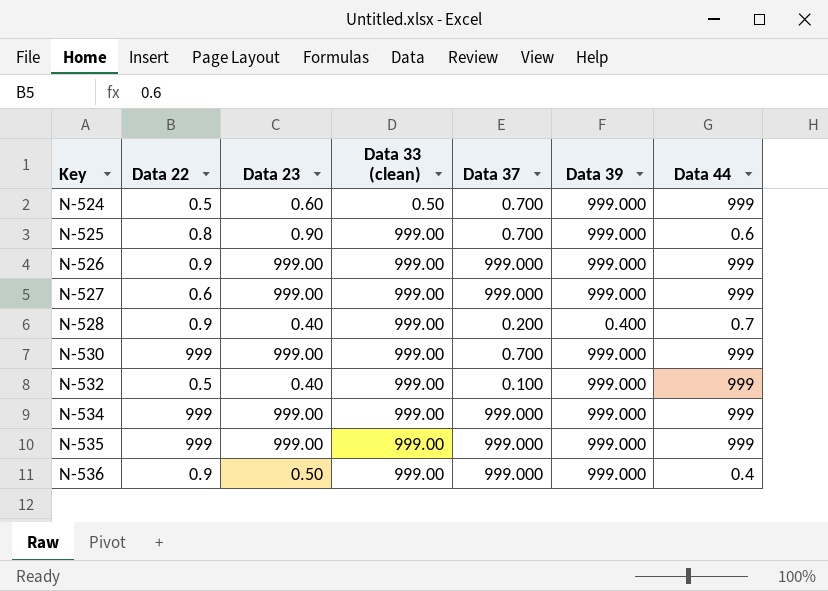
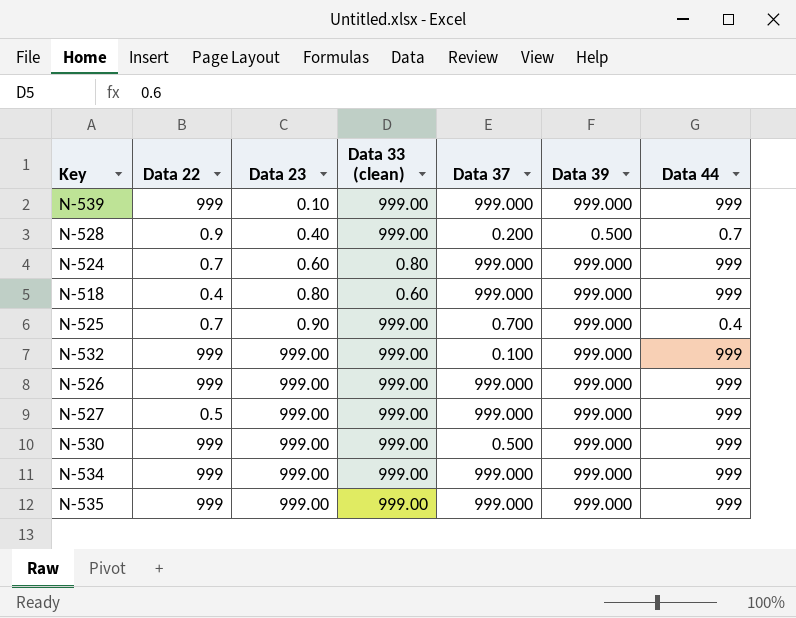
row order: Key ascending -> Data 23 ascending
row N-536: 0.9 | 0.50 | 999.00 | 999.000 | 999.000 | 0.4 -> none
row N-539: none -> 999 | 0.10 | 999.00 | 999.000 | 999.000 | 999
N-528 | Data 39: 0.400 -> 0.500
N-524 | Data 22: 0.5 -> 0.7
N-524 | Data 33 (clean): 0.50 -> 0.80
N-524 | Data 37: 0.700 -> 999.000
row N-518: none -> 0.4 | 0.80 | 0.60 | 999.000 | 999.000 | 999
N-525 | Data 22: 0.8 -> 0.7
N-525 | Data 44: 0.6 -> 0.4
N-532 | Data 22: 0.5 -> 999
N-532 | Data 23: 0.40 -> 999.00
N-526 | Data 22: 0.9 -> 999
N-527 | Data 22: 0.6 -> 0.5
N-530 | Data 37: 0.700 -> 0.500

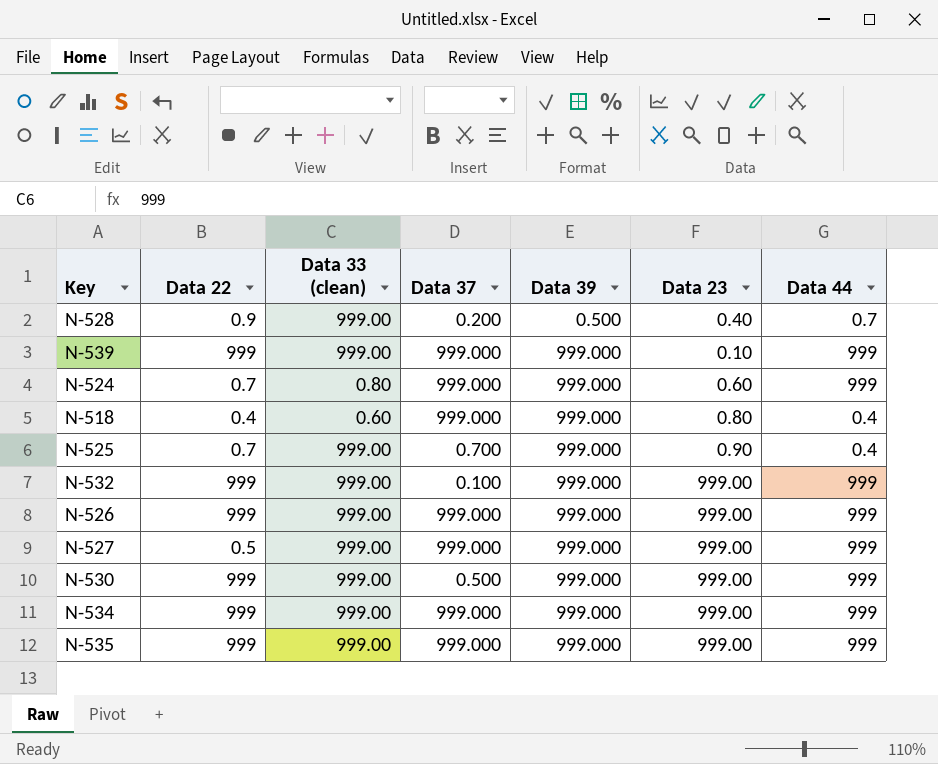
row order: Data 23 ascending -> Data 39 ascending
column Data 23 | position: 3 -> 6
N-518 | Data 44: 999 -> 0.4

